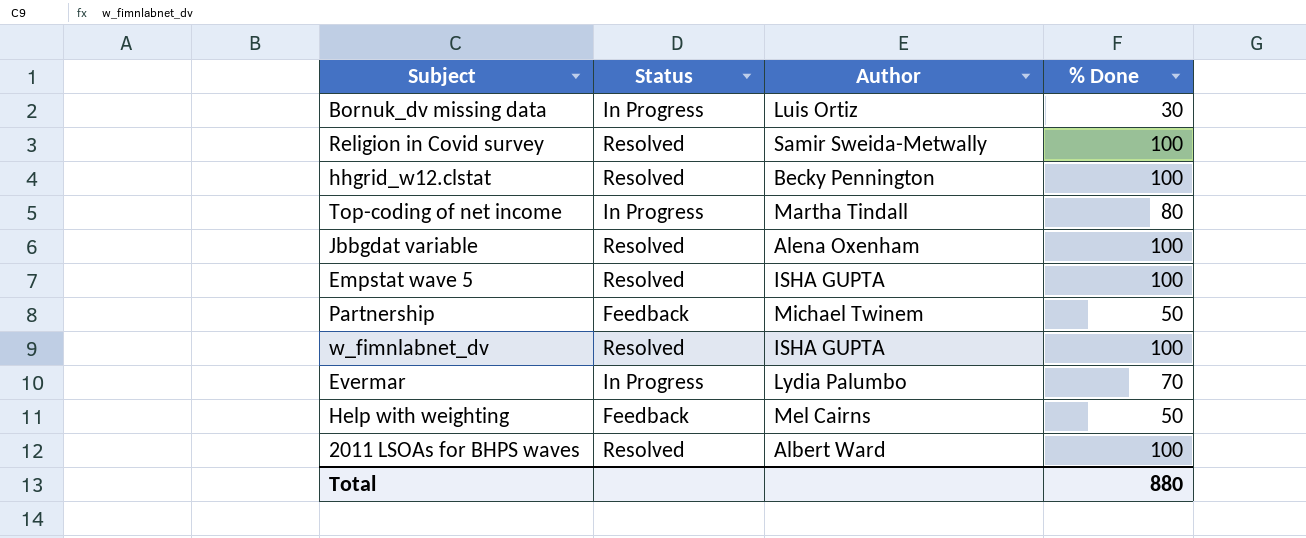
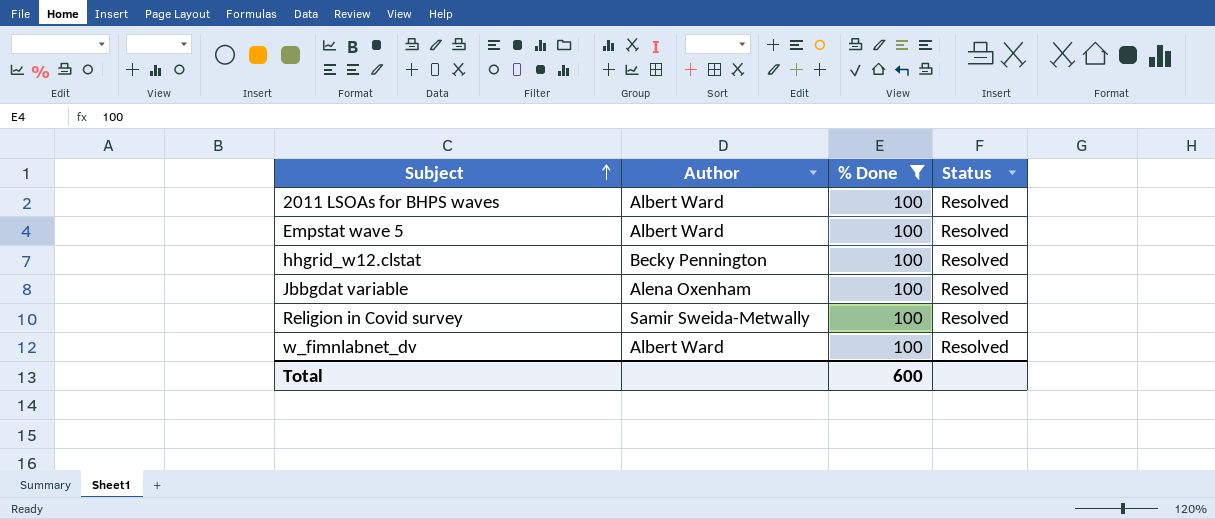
filter: none -> % Done = 100
row order: none -> Subject ascending
column Status | position: 2 -> 4
Empstat wave 5 | Author: ISHA GUPTA -> Albert Ward
w_fimnlabnet_dv | Author: ISHA GUPTA -> Albert Ward
Total | % Done: 880 -> 600

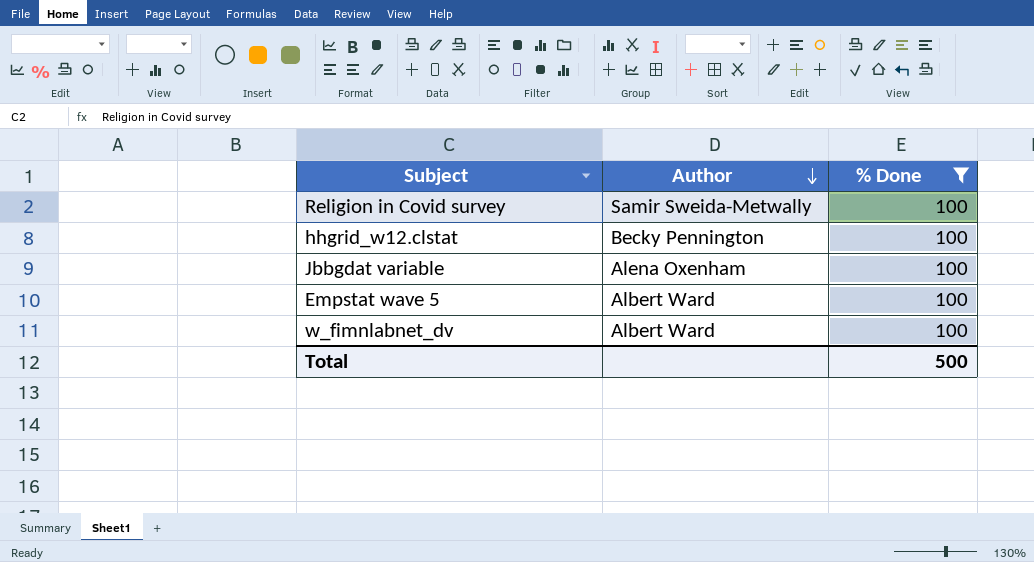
row order: Subject ascending -> Author descending
column Status | position: 4 -> none
row 2011 LSOAs for BHPS waves: Albert Ward | 100 | Resolved -> none
Total | % Done: 600 -> 500

